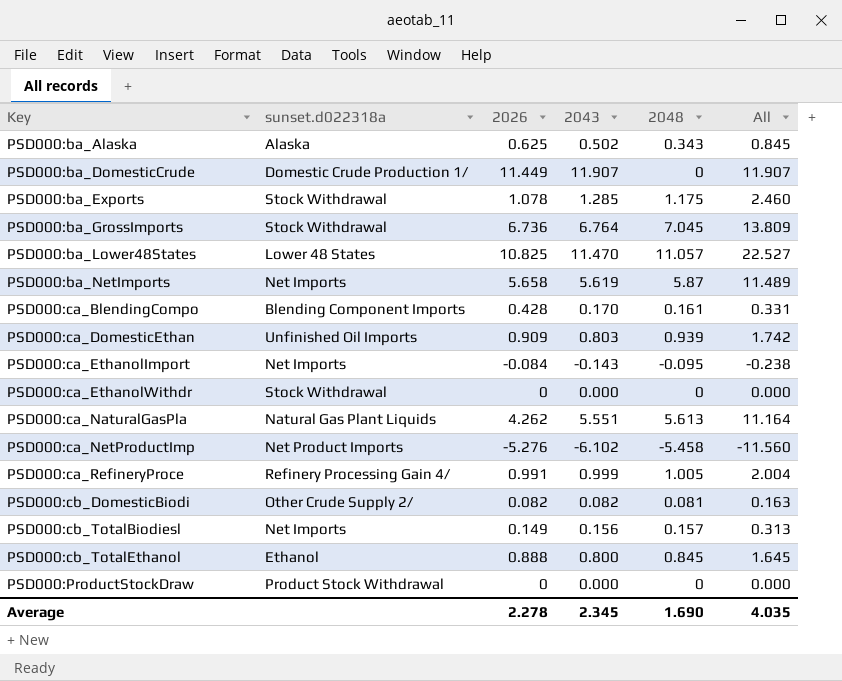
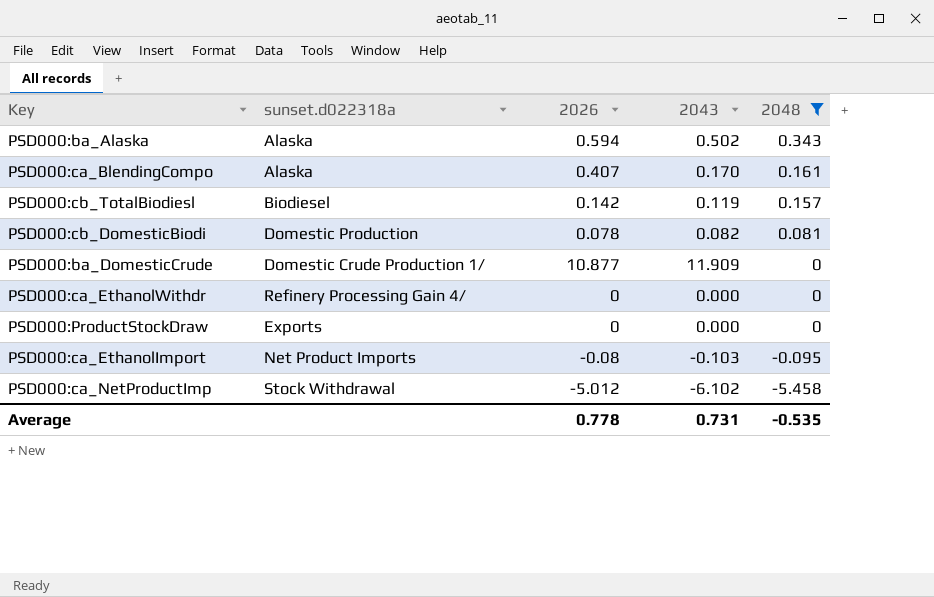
filter: none -> 2048 <= 0.343
row order: Key ascending -> 2048 descending
column All | formula: [2043] + [2048] -> none
PSD000:ba_Alaska | 2026: 0.625 -> 0.594
PSD000:ca_BlendingCompo | sunset.d022318a: Blending Component Imports -> Alaska
PSD000:ca_BlendingCompo | 2026: 0.428 -> 0.407
PSD000:cb_TotalBiodiesl | sunset.d022318a: Net Imports -> Biodiesel
PSD000:cb_TotalBiodiesl | 2026: 0.149 -> 0.142
PSD000:cb_TotalBiodiesl | 2043: 0.156 -> 0.119
PSD000:cb_DomesticBiodi | sunset.d022318a: Other Crude Supply 2/ -> Domestic Production
PSD000:cb_DomesticBiodi | 2026: 0.082 -> 0.078
PSD000:ba_DomesticCrude | 2026: 11.449 -> 10.877
PSD000:ba_DomesticCrude | 2043: 11.907 -> 11.909
PSD000:ca_EthanolWithdr | sunset.d022318a: Stock Withdrawal -> Refinery Processing Gain 4/
PSD000:ProductStockDraw | sunset.d022318a: Product Stock Withdrawal -> Exports
PSD000:ca_EthanolImport | sunset.d022318a: Net Imports -> Net Product Imports
PSD000:ca_EthanolImport | 2026: -0.084 -> -0.08
PSD000:ca_EthanolImport | 2043: -0.143 -> -0.103
PSD000:ca_NetProductImp | sunset.d022318a: Net Product Imports -> Stock Withdrawal
PSD000:ca_NetProductImp | 2026: -5.276 -> -5.012
Average | 2026: 2.278 -> 0.778
Average | 2043: 2.345 -> 0.731
Average | 2048: 1.690 -> -0.535

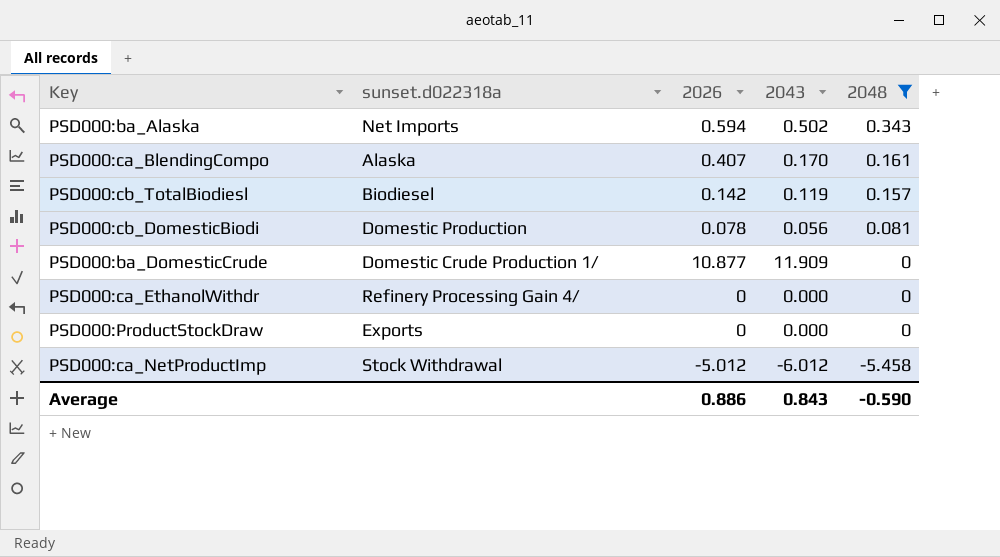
row PSD000:ca_EthanolImport: Net Product Imports | -0.08 | -0.103 | -0.095 -> none
PSD000:ba_Alaska | sunset.d022318a: Alaska -> Net Imports
PSD000:cb_DomesticBiodi | 2043: 0.082 -> 0.056
PSD000:ca_NetProductImp | 2043: -6.102 -> -6.012
Average | 2026: 0.778 -> 0.886
Average | 2043: 0.731 -> 0.843
Average | 2048: -0.535 -> -0.590

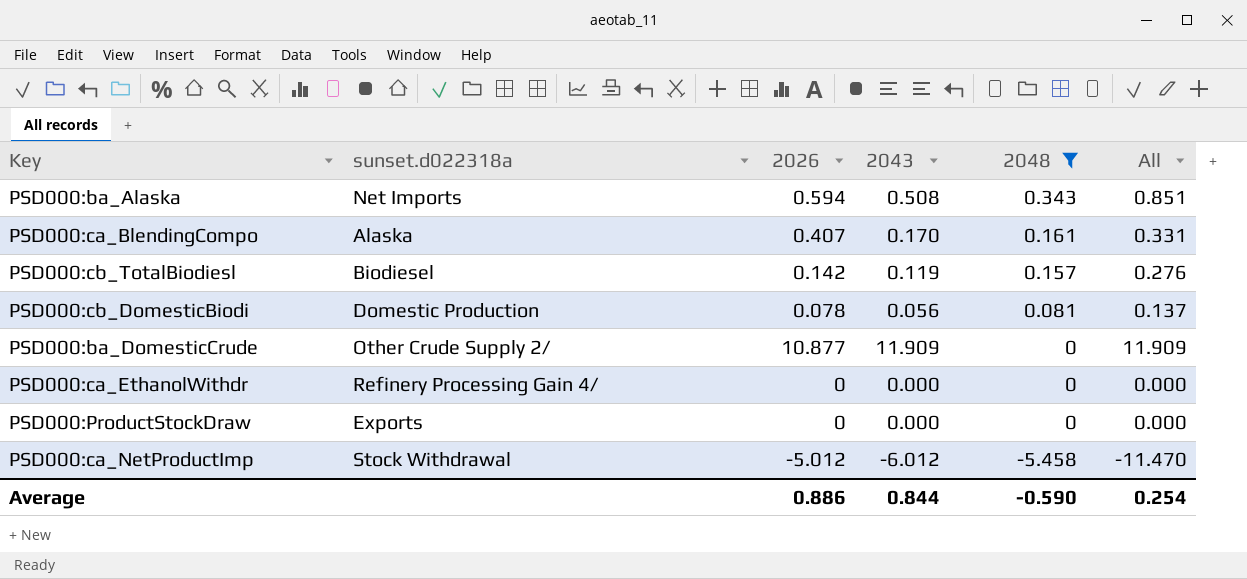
column All | formula: none -> [2043] + [2048]
PSD000:ba_Alaska | 2043: 0.502 -> 0.508
PSD000:ba_DomesticCrude | sunset.d022318a: Domestic Crude Production 1/ -> Other Crude Supply 2/
Average | 2043: 0.843 -> 0.844

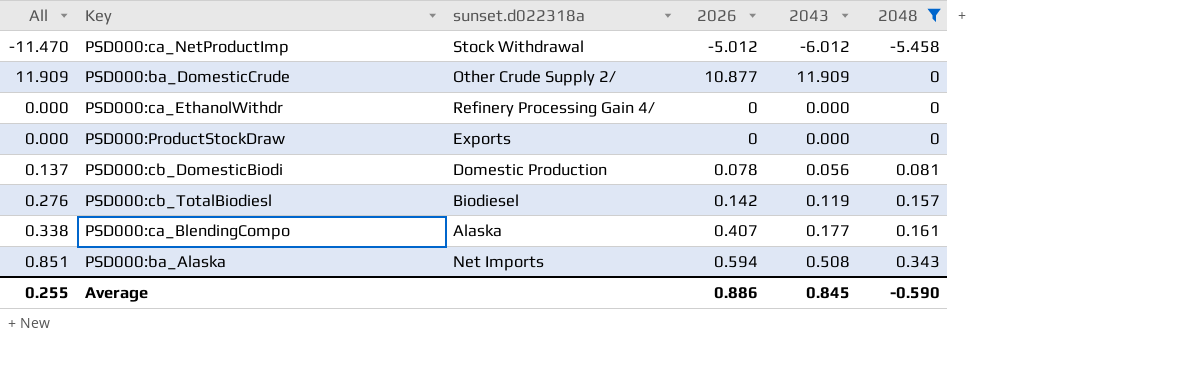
row order: 2048 descending -> 2048 ascending
column All | position: 6 -> 1
PSD000:ca_BlendingCompo | All: 0.331 -> 0.338
PSD000:ca_BlendingCompo | 2043: 0.170 -> 0.177
Average | All: 0.254 -> 0.255
Average | 2043: 0.844 -> 0.845

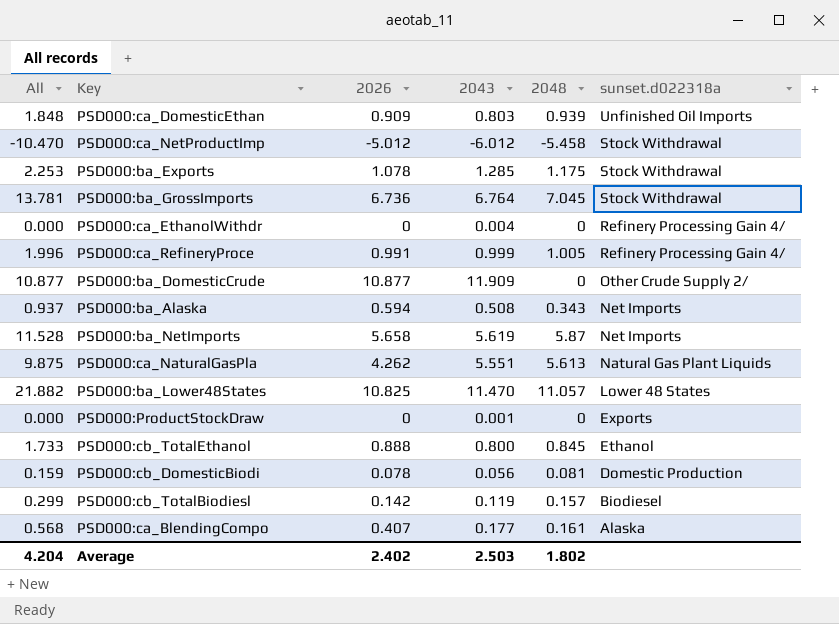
filter: 2048 <= 0.343 -> none
row order: 2048 ascending -> sunset.d022318a descending
column All | formula: [2043] + [2048] -> [2026] + [2048]
column sunset.d022318a | position: 3 -> 6
PSD000:ca_EthanolWithdr | 2043: 0.000 -> 0.004
PSD000:ProductStockDraw | 2043: 0.000 -> 0.001
Average | All: 0.255 -> 4.204
Average | 2026: 0.886 -> 2.402
Average | 2043: 0.845 -> 2.503
Average | 2048: -0.590 -> 1.802

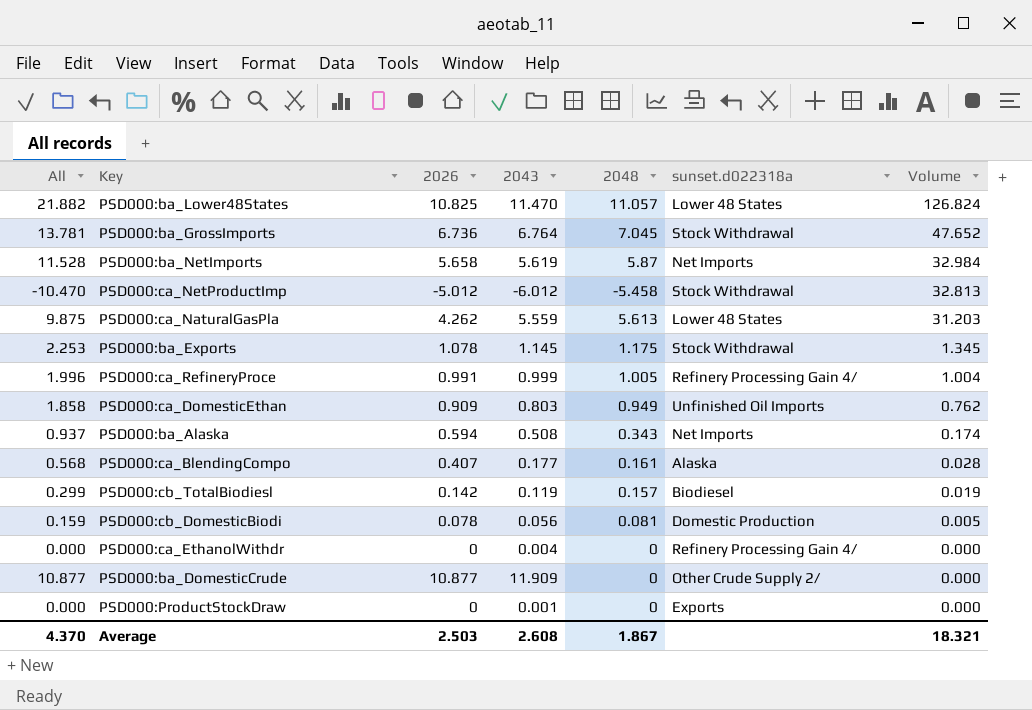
row order: sunset.d022318a descending -> Volume descending
column Volume | formula: none -> [2043] * [2048]
row PSD000:cb_TotalEthanol: 1.733 | 0.888 | 0.800 | 0.845 | Ethanol -> none
PSD000:ca_NaturalGasPla | 2043: 5.551 -> 5.559
PSD000:ca_NaturalGasPla | sunset.d022318a: Natural Gas Plant Liquids -> Lower 48 States
PSD000:ba_Exports | 2043: 1.285 -> 1.145
PSD000:ca_DomesticEthan | All: 1.848 -> 1.858
PSD000:ca_DomesticEthan | 2048: 0.939 -> 0.949
Average | All: 4.204 -> 4.370
Average | 2026: 2.402 -> 2.503
Average | 2043: 2.503 -> 2.608
Average | 2048: 1.802 -> 1.867

